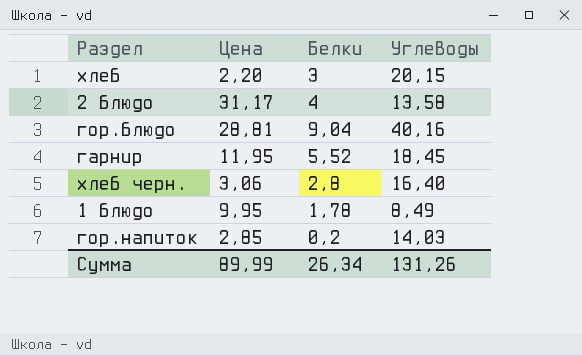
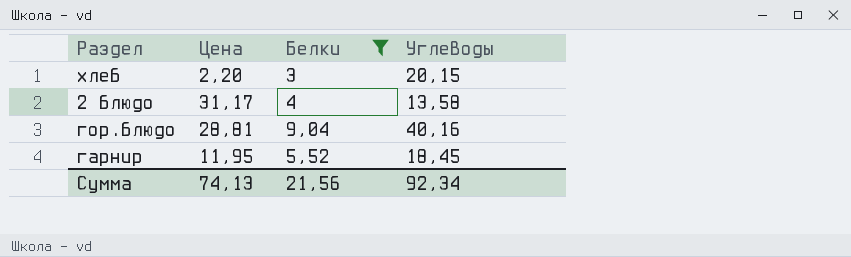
filter: none -> Белки >= 3
Сумма | Цена: 89,99 -> 74,13
Сумма | Белки: 26,34 -> 21,56
Сумма | Углеводы: 131,26 -> 92,34

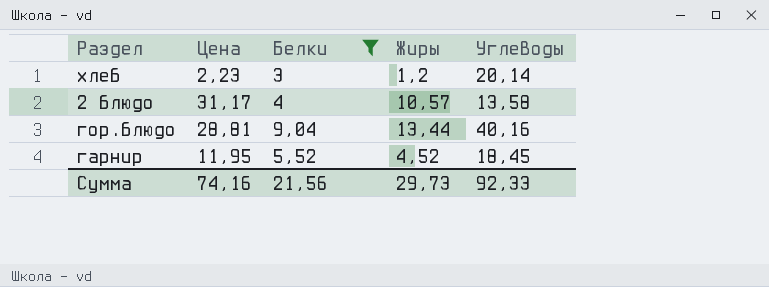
column Жиры | position: none -> 4
хлеб | Цена: 2,20 -> 2,23
хлеб | Углеводы: 20,15 -> 20,14
Сумма | Цена: 74,13 -> 74,16
Сумма | Углеводы: 92,34 -> 92,33

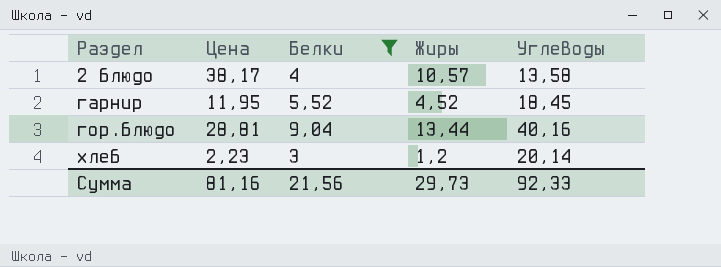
row order: none -> Раздел ascending
2 блюдо | Цена: 31,17 -> 38,17
Сумма | Цена: 74,16 -> 81,16

